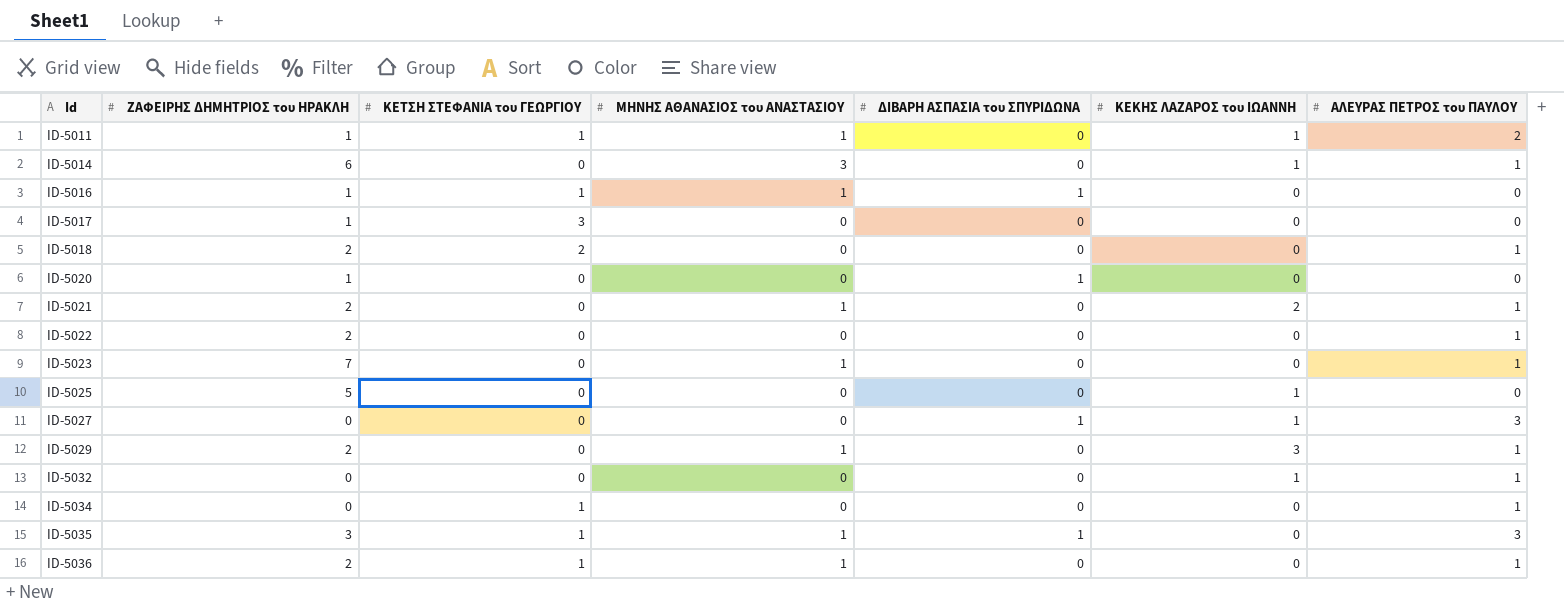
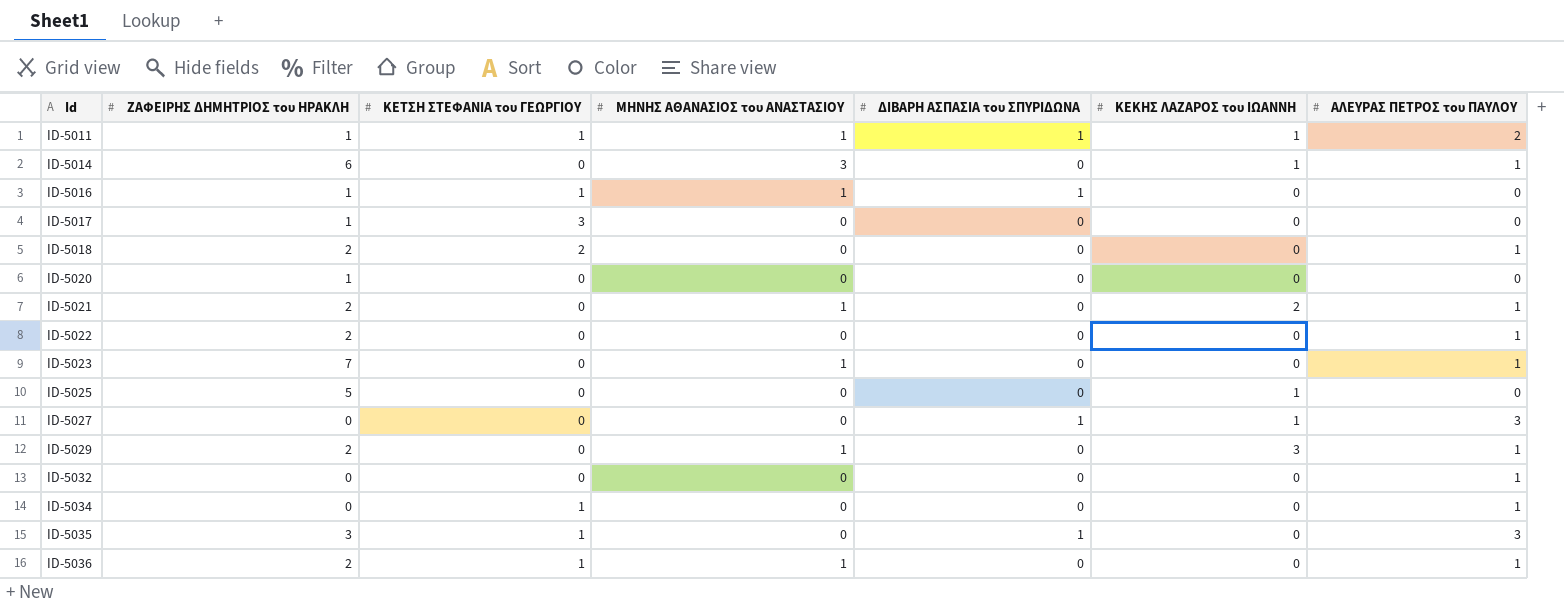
ID-5011 | ΔΙΒΑΡΗ ΑΣΠΑΣΙΑ του ΣΠΥΡΙΔΩΝΑ: 0 -> 1
ID-5020 | ΔΙΒΑΡΗ ΑΣΠΑΣΙΑ του ΣΠΥΡΙΔΩΝΑ: 1 -> 0
ID-5032 | ΚΕΚΗΣ ΛΑΖΑΡΟΣ του ΙΩΑΝΝΗ: 1 -> 0
ID-5035 | ΜΗΝΗΣ ΑΘΑΝΑΣΙΟΣ του ΑΝΑΣΤΑΣΙΟΥ: 1 -> 0

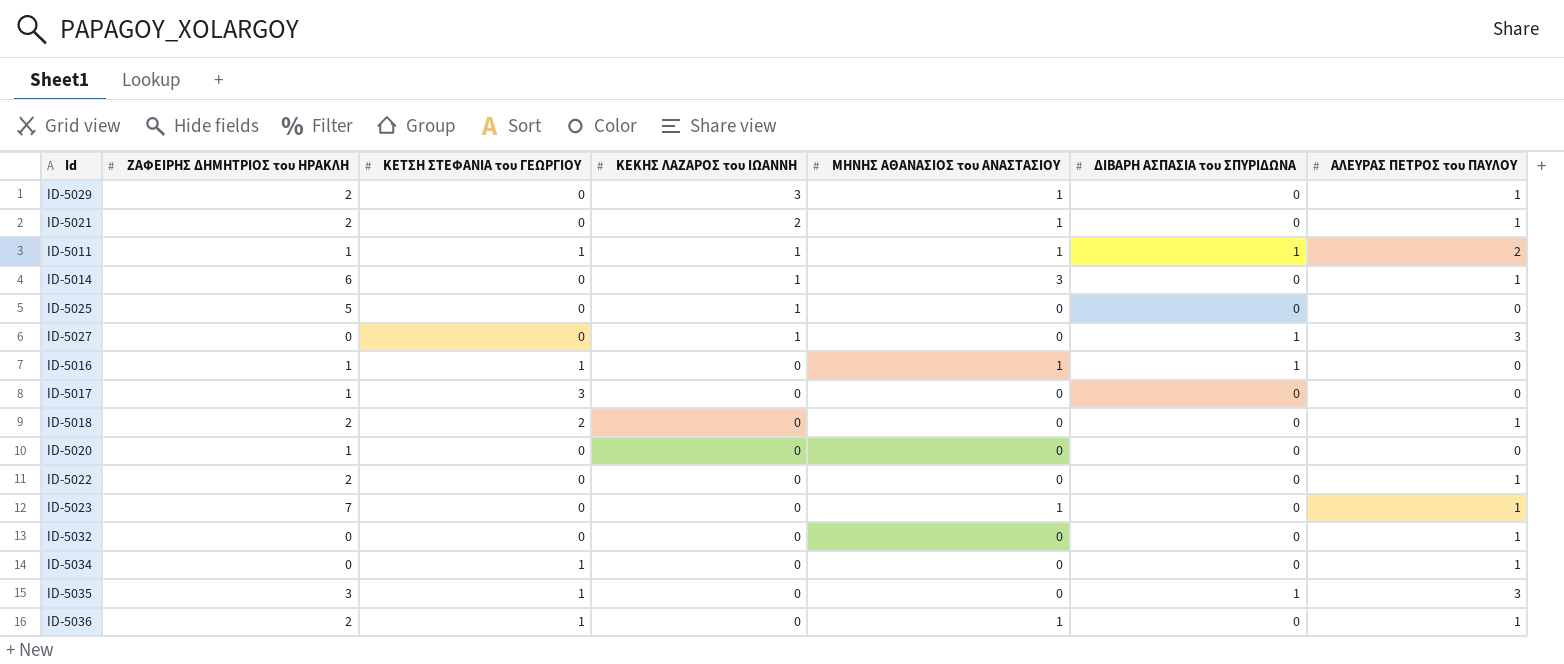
row order: Id ascending -> ΚΕΚΗΣ ΛΑΖΑΡΟΣ του ΙΩΑΝΝΗ descending
column ΚΕΚΗΣ ΛΑΖΑΡΟΣ του ΙΩΑΝΝΗ | position: 6 -> 4

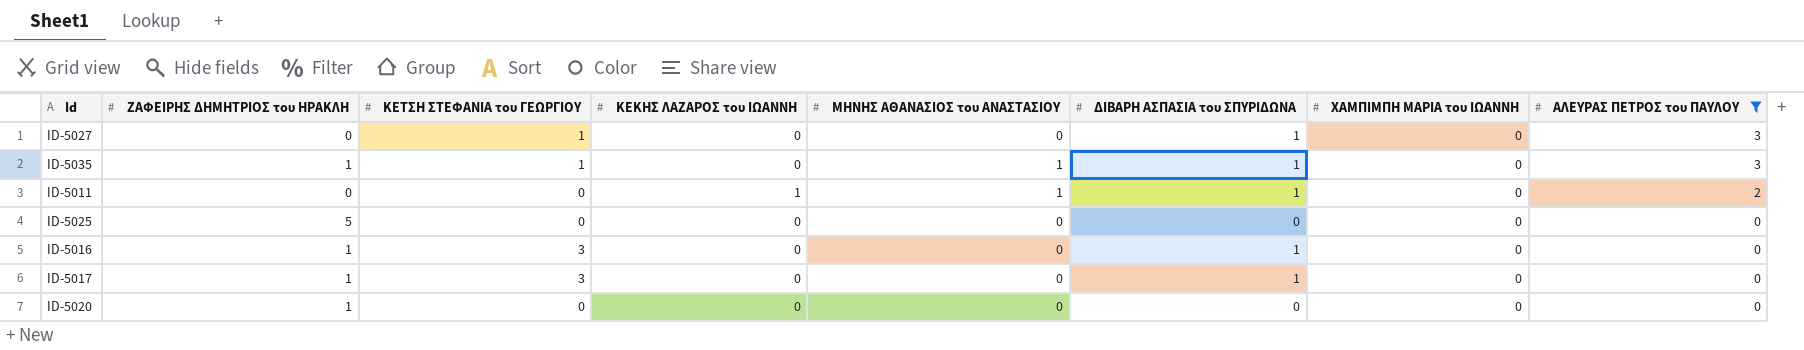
filter: none -> ΑΛΕΥΡΑΣ ΠΕΤΡΟΣ του ΠΑΥΛΟΥ != 1
row order: ΚΕΚΗΣ ΛΑΖΑΡΟΣ του ΙΩΑΝΝΗ descending -> ΑΛΕΥΡΑΣ ΠΕΤΡΟΣ του ΠΑΥΛΟΥ descending
column ΧΑΜΠΙΜΠΗ ΜΑΡΙΑ του ΙΩΑΝΝΗ | position: none -> 7
ID-5027 | ΚΕΤΣΗ ΣΤΕΦΑΝΙΑ του ΓΕΩΡΓΙΟΥ: 0 -> 1
ID-5027 | ΚΕΚΗΣ ΛΑΖΑΡΟΣ του ΙΩΑΝΝΗ: 1 -> 0
ID-5035 | ΖΑΦΕΙΡΗΣ ΔΗΜΗΤΡΙΟΣ του ΗΡΑΚΛΗ: 3 -> 1
ID-5035 | ΜΗΝΗΣ ΑΘΑΝΑΣΙΟΣ του ΑΝΑΣΤΑΣΙΟΥ: 0 -> 1
ID-5011 | ΖΑΦΕΙΡΗΣ ΔΗΜΗΤΡΙΟΣ του ΗΡΑΚΛΗ: 1 -> 0
ID-5011 | ΚΕΤΣΗ ΣΤΕΦΑΝΙΑ του ΓΕΩΡΓΙΟΥ: 1 -> 0
ID-5025 | ΚΕΚΗΣ ΛΑΖΑΡΟΣ του ΙΩΑΝΝΗ: 1 -> 0
ID-5016 | ΚΕΤΣΗ ΣΤΕΦΑΝΙΑ του ΓΕΩΡΓΙΟΥ: 1 -> 3
ID-5016 | ΜΗΝΗΣ ΑΘΑΝΑΣΙΟΣ του ΑΝΑΣΤΑΣΙΟΥ: 1 -> 0
ID-5017 | ΔΙΒΑΡΗ ΑΣΠΑΣΙΑ του ΣΠΥΡΙΔΩΝΑ: 0 -> 1

